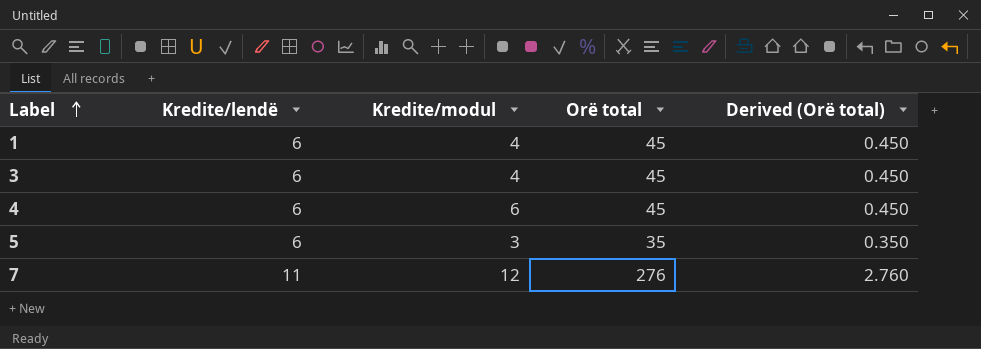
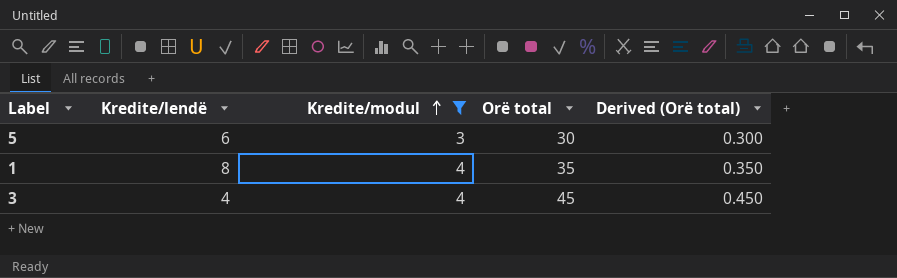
filter: none -> Kredite/modul <= 4
row order: Label ascending -> Kredite/modul ascending
5 | Orë total: 35 -> 30
5 | Derived (Orë total): 0.350 -> 0.300
1 | Kredite/lendë: 6 -> 8
1 | Orë total: 45 -> 35
1 | Derived (Orë total): 0.450 -> 0.350
3 | Kredite/lendë: 6 -> 4

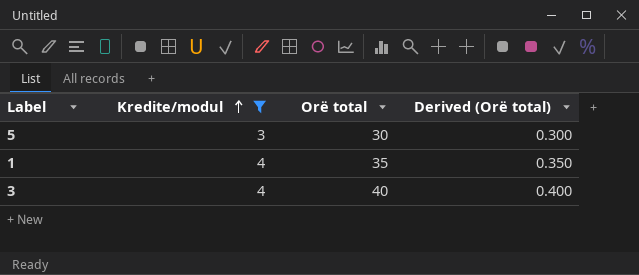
column Kredite/lendë | position: 2 -> none
3 | Orë total: 45 -> 40
3 | Derived (Orë total): 0.450 -> 0.400

